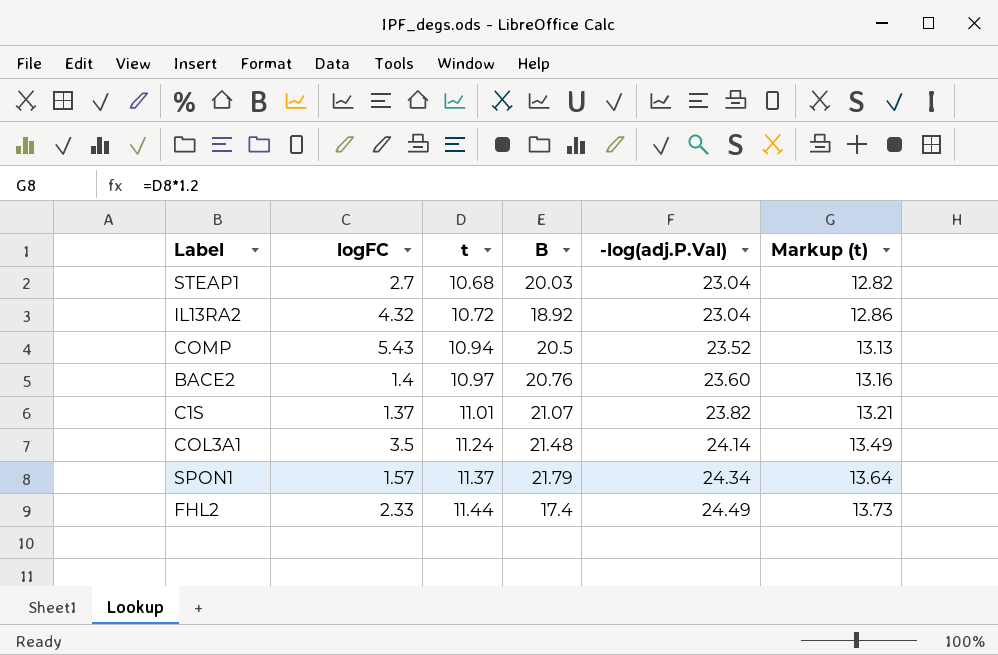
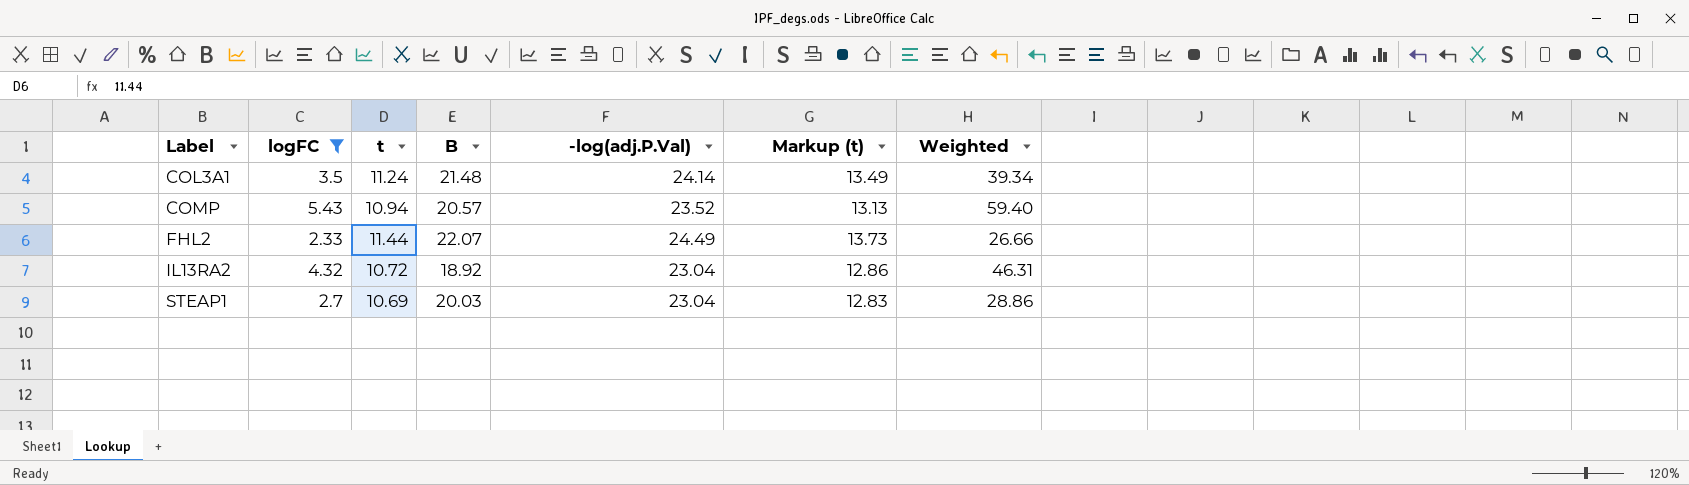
filter: none -> logFC >= 2.33
row order: t ascending -> Label ascending
column Weighted | formula: none -> [logFC] * [t]
COMP | B: 20.5 -> 20.57
FHL2 | B: 17.4 -> 22.07
STEAP1 | t: 10.68 -> 10.69
STEAP1 | Markup (t): 12.82 -> 12.83

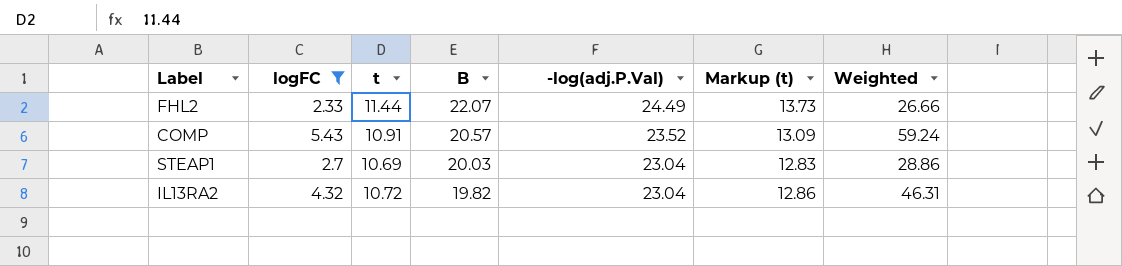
row order: Label ascending -> B descending
row COL3A1: 3.5 | 11.24 | 21.48 | 24.14 | 13.49 | 39.34 -> none
COMP | t: 10.94 -> 10.91
COMP | Markup (t): 13.13 -> 13.09
COMP | Weighted: 59.40 -> 59.24
IL13RA2 | B: 18.92 -> 19.82

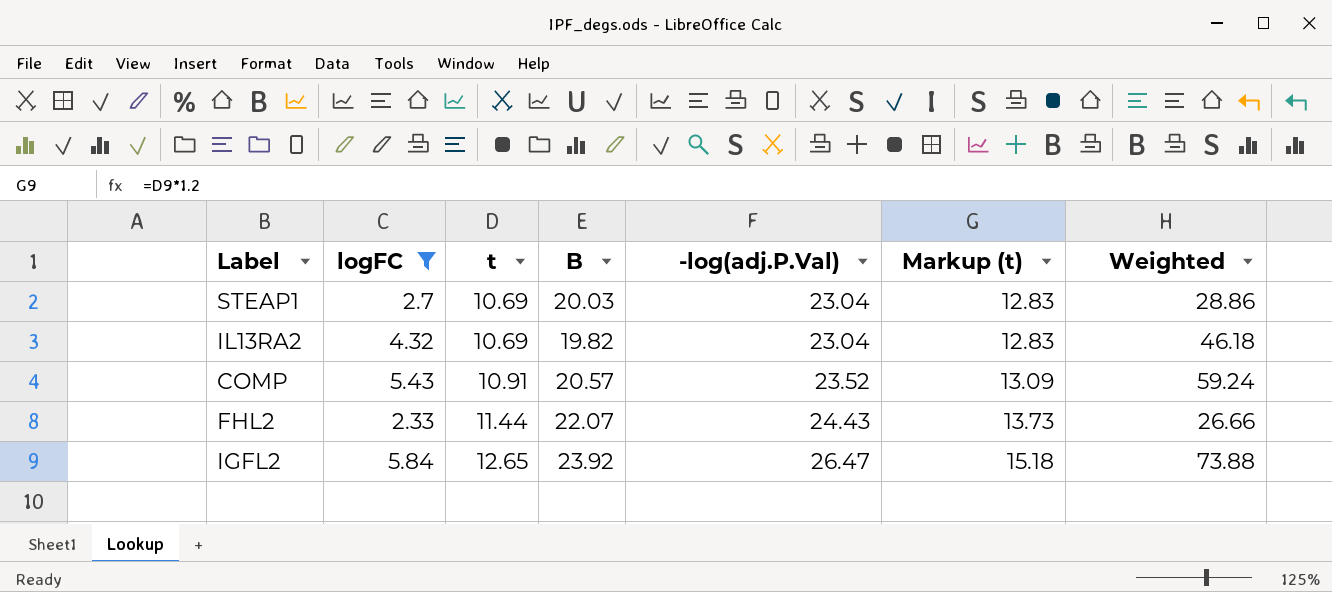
row order: B descending -> t ascending
IL13RA2 | t: 10.72 -> 10.69
IL13RA2 | Markup (t): 12.86 -> 12.83
IL13RA2 | Weighted: 46.31 -> 46.18
FHL2 | -log(adj.P.Val): 24.49 -> 24.43
row IGFL2: none -> 5.84 | 12.65 | 23.92 | 26.47 | 15.18 | 73.88

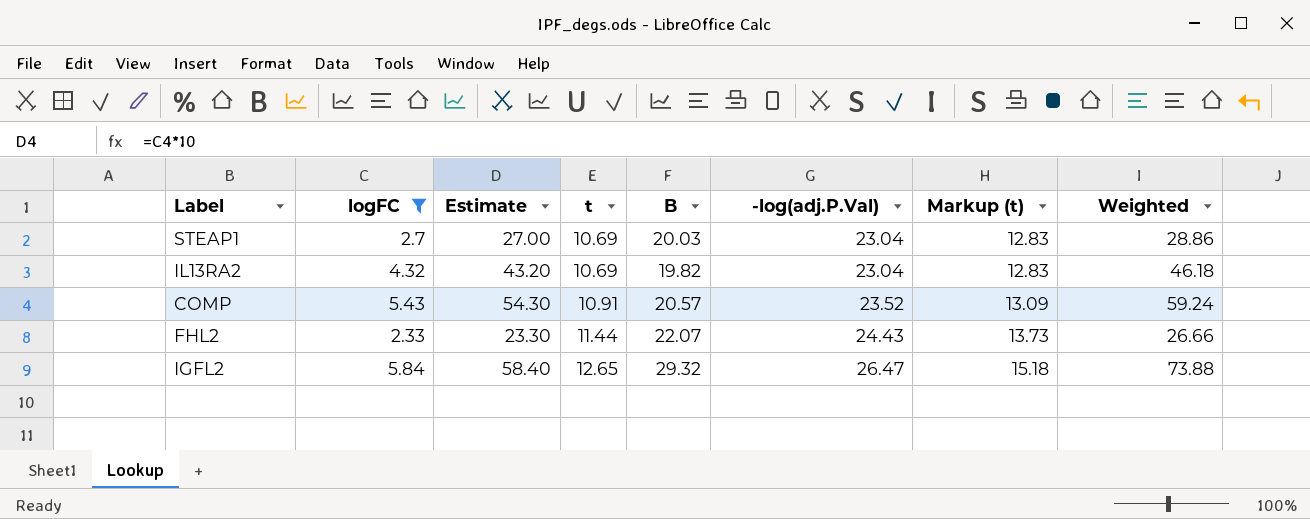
column Estimate | formula: none -> [logFC] * 10
IGFL2 | B: 23.92 -> 29.32

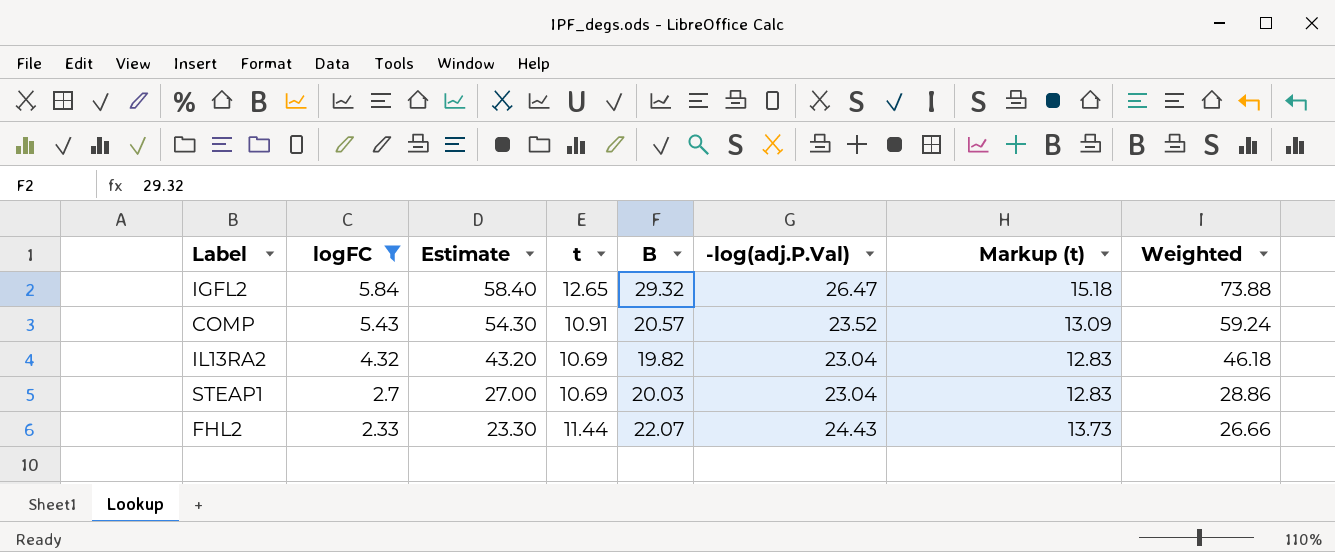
row order: t ascending -> logFC descending

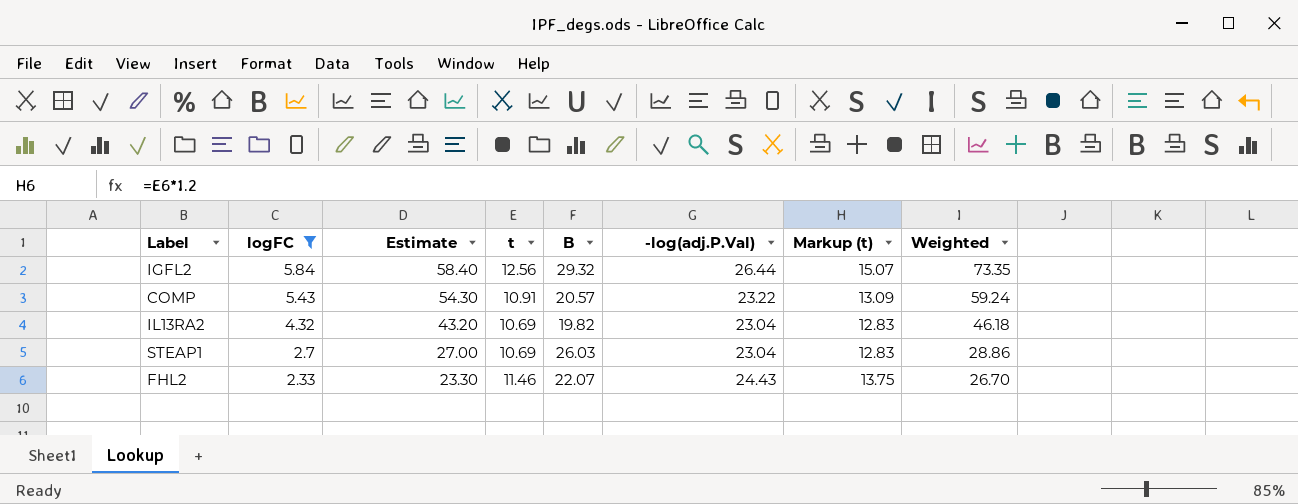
IGFL2 | t: 12.65 -> 12.56
IGFL2 | -log(adj.P.Val): 26.47 -> 26.44
IGFL2 | Markup (t): 15.18 -> 15.07
IGFL2 | Weighted: 73.88 -> 73.35
COMP | -log(adj.P.Val): 23.52 -> 23.22
STEAP1 | B: 20.03 -> 26.03
FHL2 | t: 11.44 -> 11.46
FHL2 | Markup (t): 13.73 -> 13.75
FHL2 | Weighted: 26.66 -> 26.70

